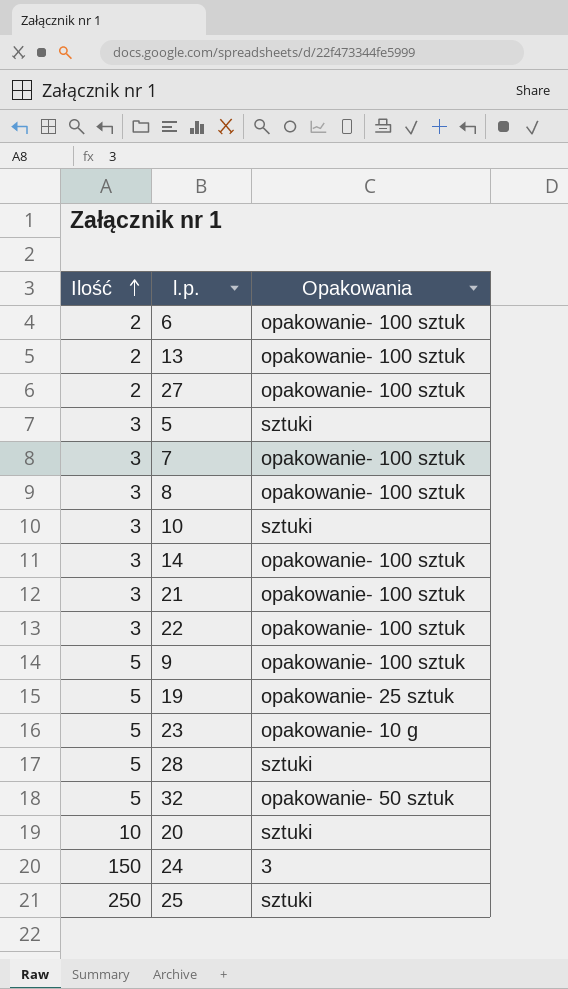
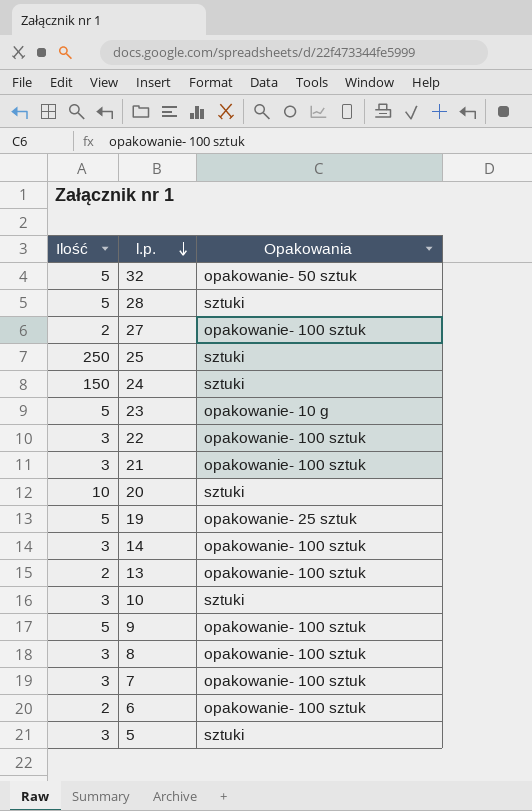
row order: Ilość ascending -> l.p. descending
24 | Opakowania: 3 -> sztuki

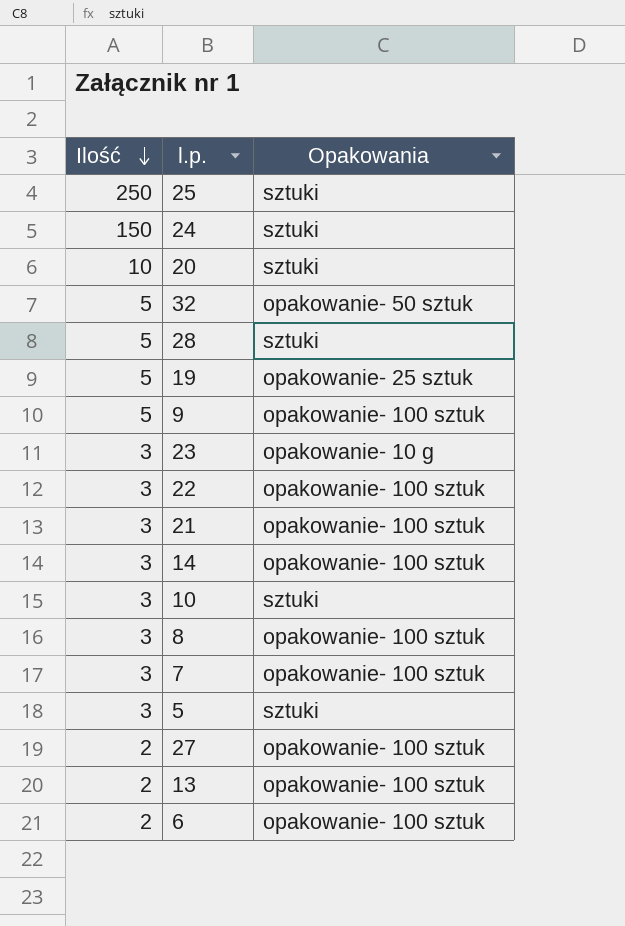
row order: l.p. descending -> Ilość descending
23 | Ilość: 5 -> 3

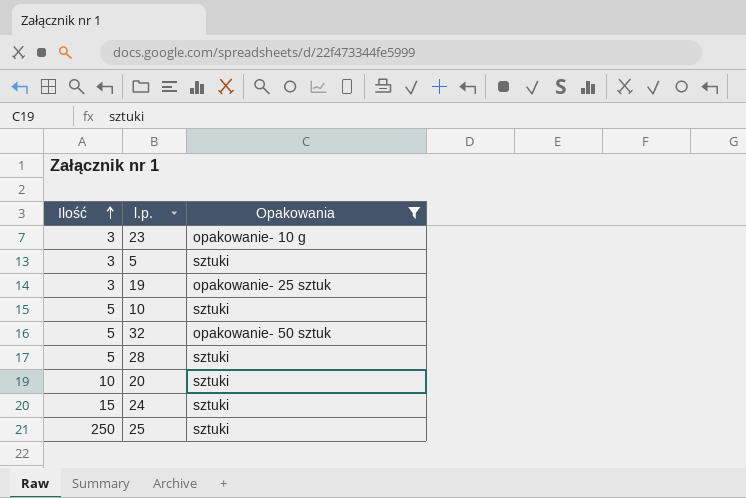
filter: none -> Opakowania != opakowanie- 100 sztuk
row order: Ilość descending -> Ilość ascending
19 | Ilość: 5 -> 3
10 | Ilość: 3 -> 5
24 | Ilość: 150 -> 15

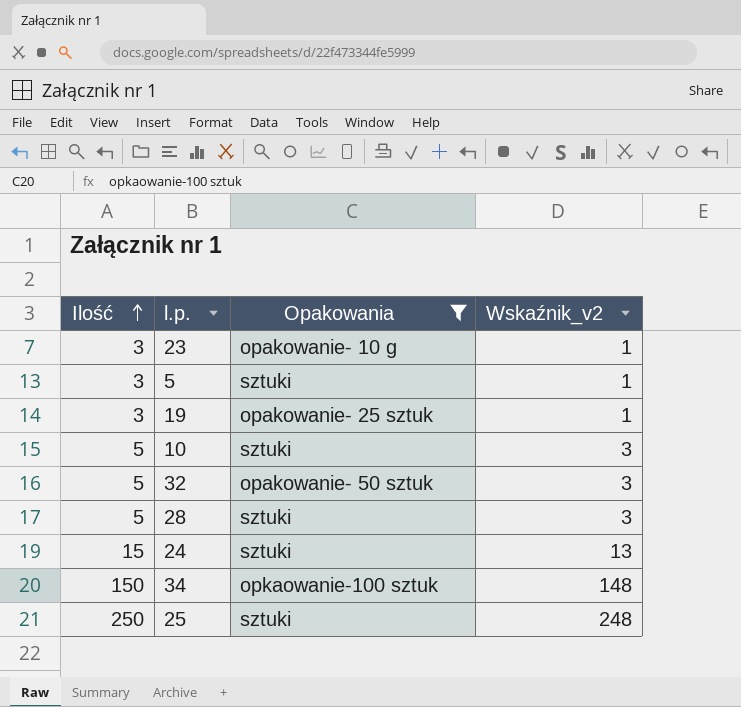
column Wskaźnik_v2 | formula: none -> [Ilość] - 2
row 20: 10 | sztuki -> none
row 34: none -> 150 | opkaowanie-100 sztuk | 148

